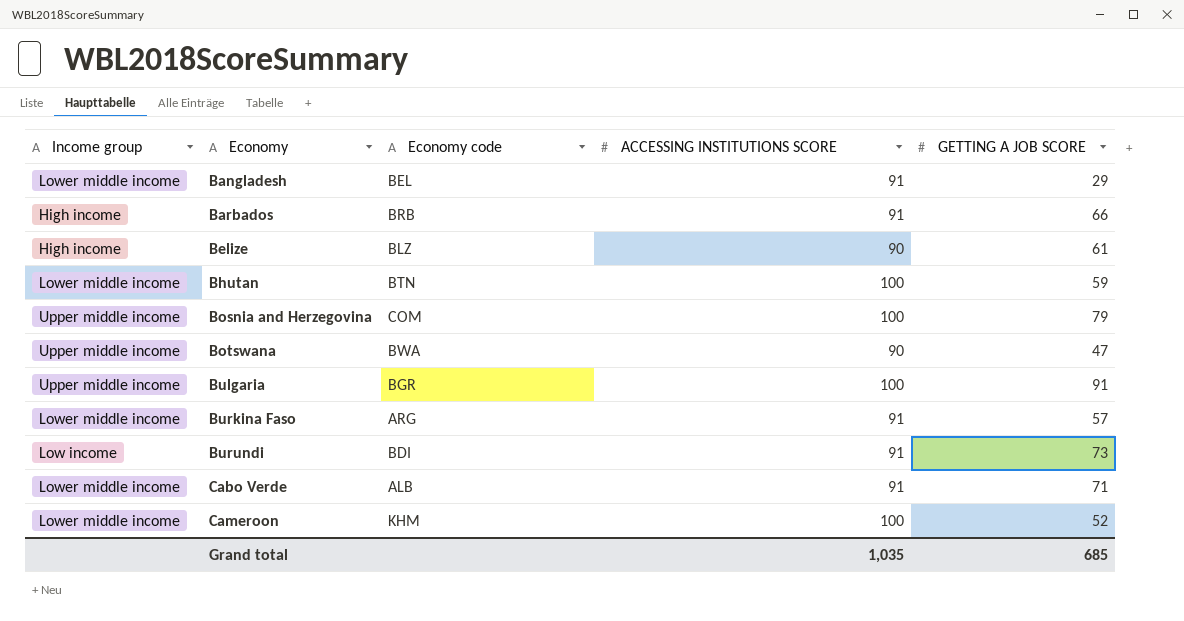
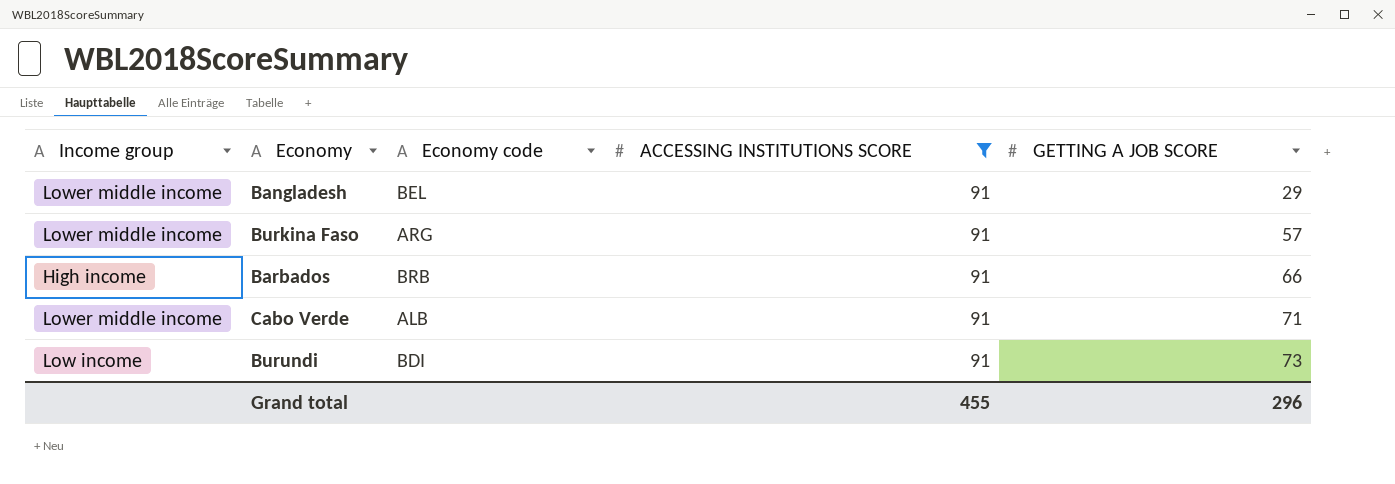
filter: none -> ACCESSING INSTITUTIONS SCORE = 91
row order: Economy ascending -> GETTING A JOB SCORE ascending
Grand total | ACCESSING INSTITUTIONS SCORE: 1,035 -> 455
Grand total | GETTING A JOB SCORE: 685 -> 296

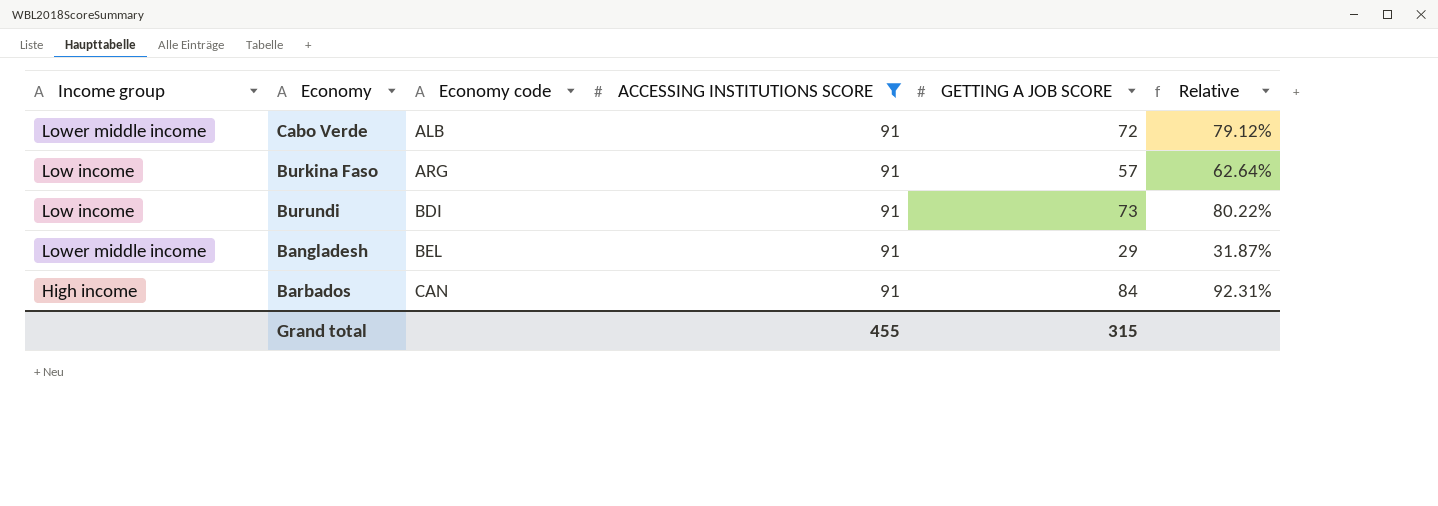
row order: GETTING A JOB SCORE ascending -> Economy code ascending
column Relative | formula: none -> [GETTING A JOB SCORE] / [ACCESSING INSTITUTIONS SCORE]
Cabo Verde | GETTING A JOB SCORE: 71 -> 72
Burkina Faso | Income group: Lower middle income -> Low income
Barbados | Economy code: BRB -> CAN
Barbados | GETTING A JOB SCORE: 66 -> 84
Grand total | GETTING A JOB SCORE: 296 -> 315

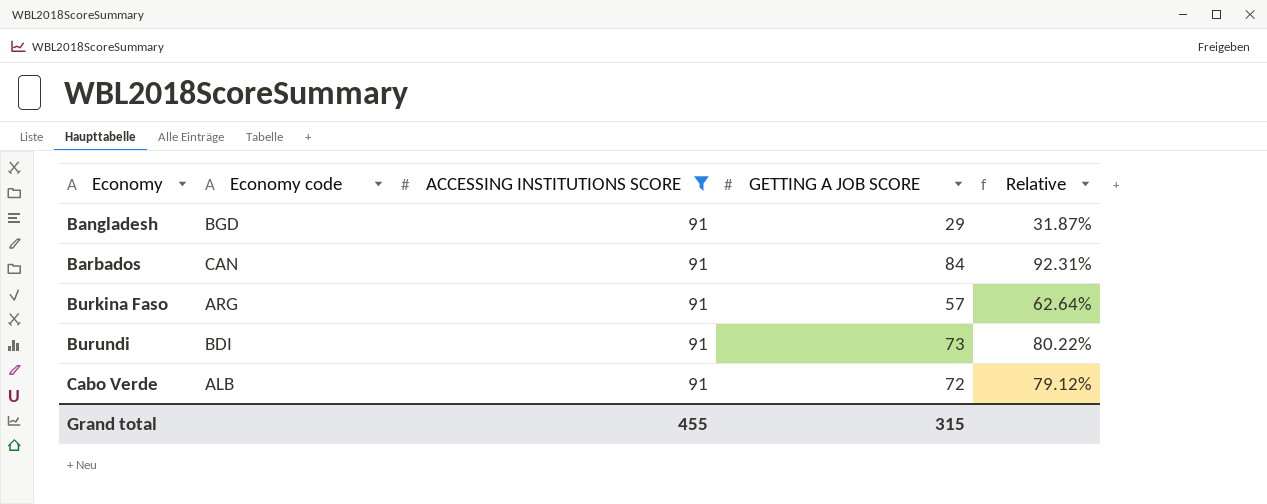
row order: Economy code ascending -> Economy ascending
column Income group | position: 1 -> none
Bangladesh | Economy code: BEL -> BGD

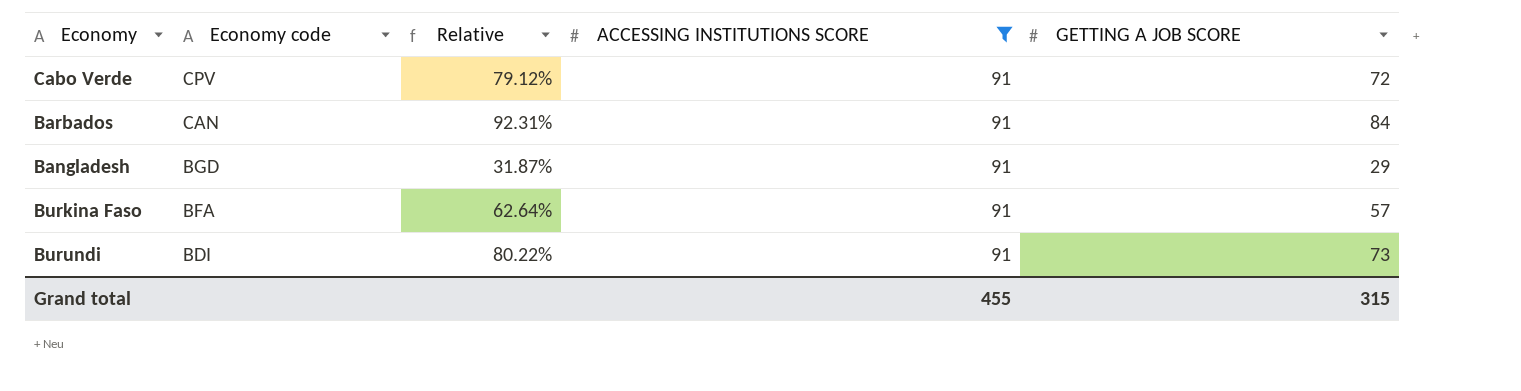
row order: Economy ascending -> Economy code descending
column Relative | position: 5 -> 3
Cabo Verde | Economy code: ALB -> CPV
Burkina Faso | Economy code: ARG -> BFA

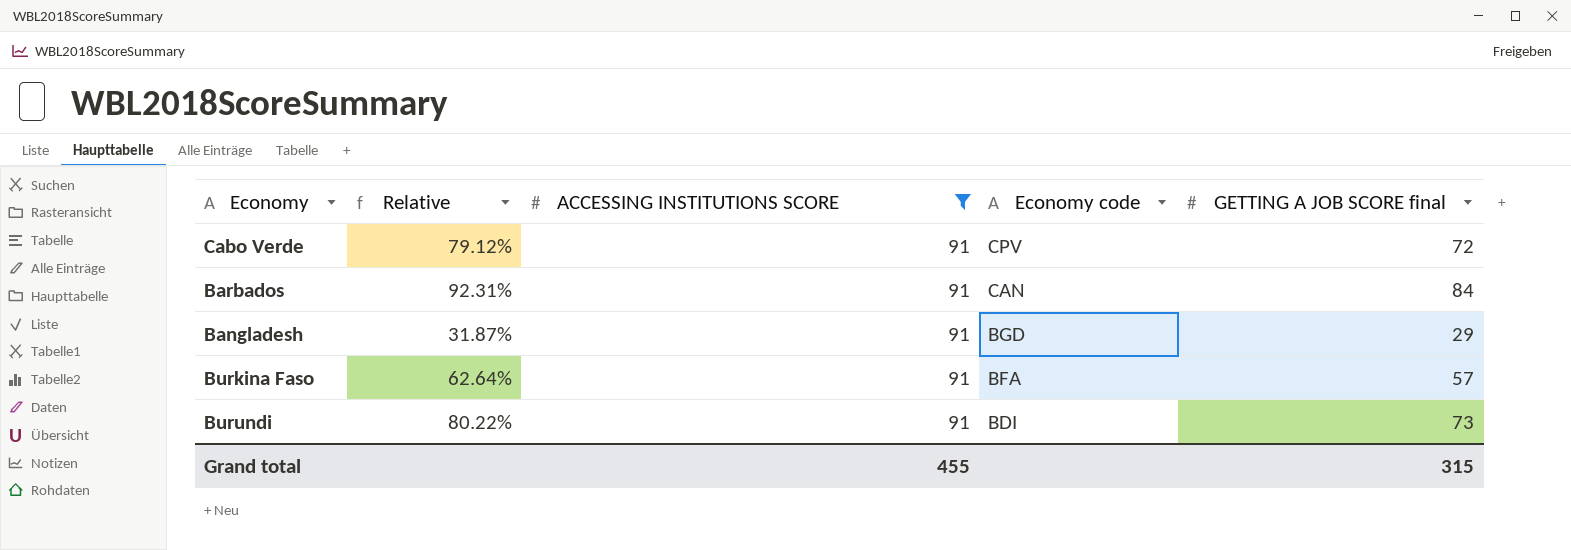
column Economy code | position: 2 -> 4
column name: GETTING A JOB SCORE -> GETTING A JOB SCORE final

